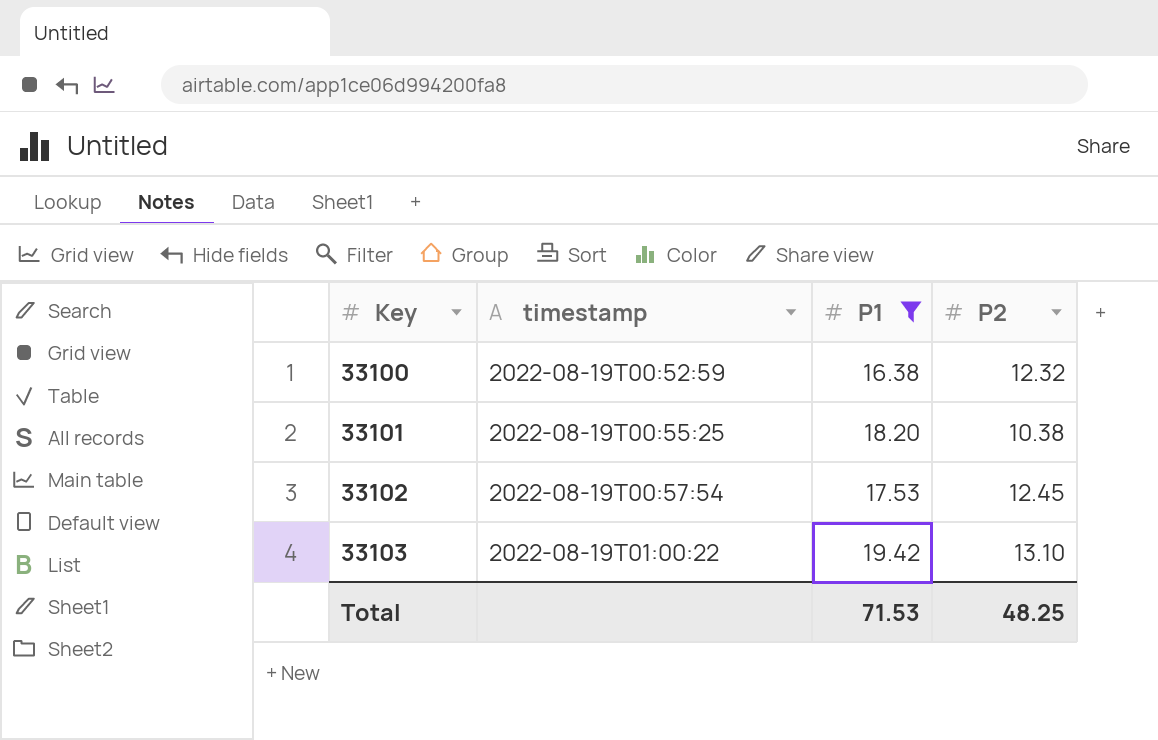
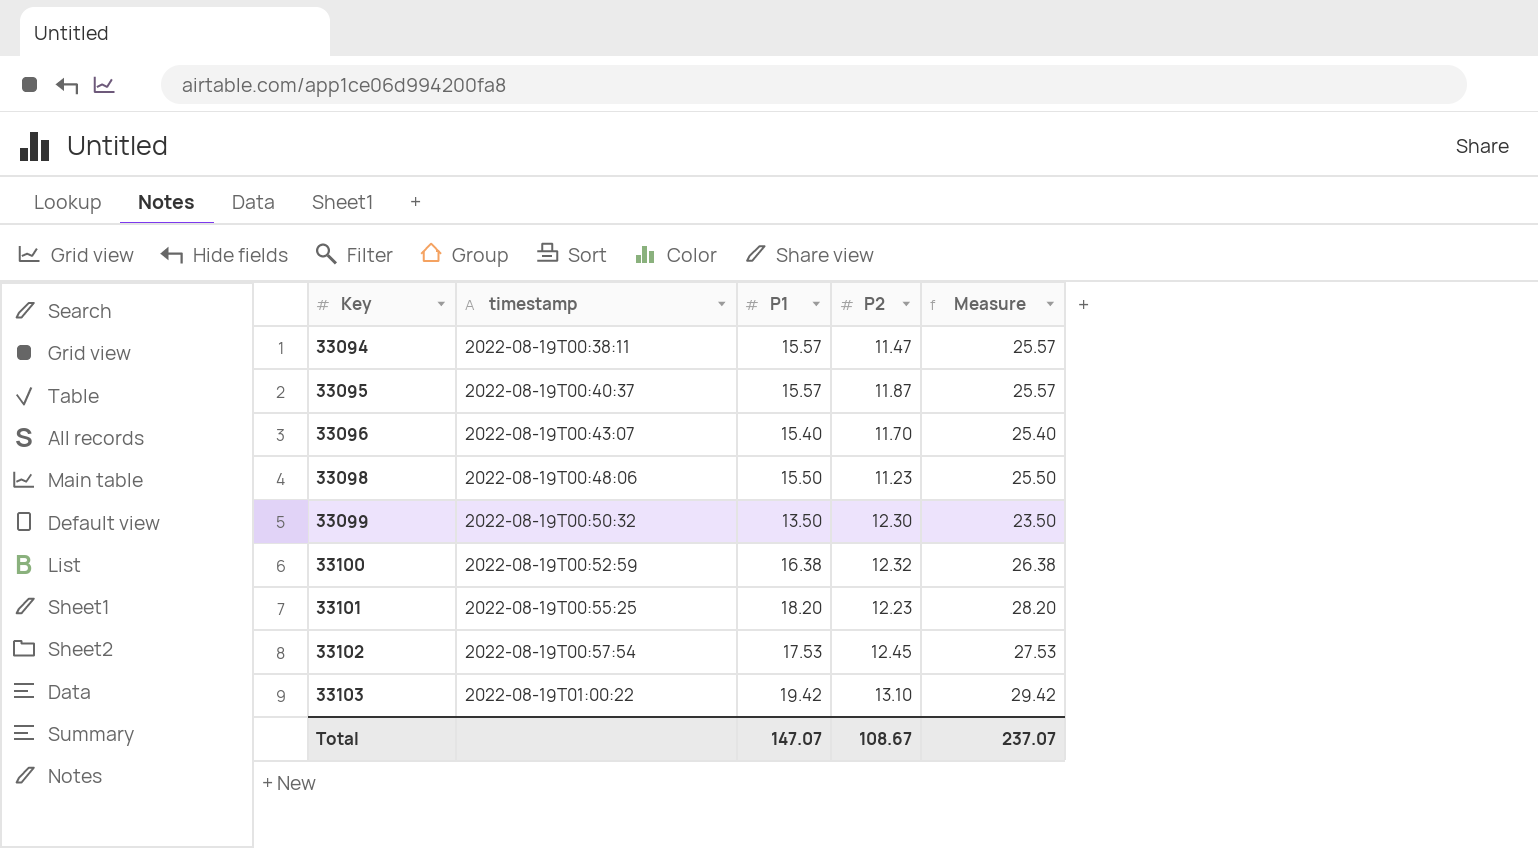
filter: P1 >= 16.38 -> none
column Measure | formula: none -> [P1] + 10
33101 | P2: 10.38 -> 12.23
Total | P1: 71.53 -> 147.07
Total | P2: 48.25 -> 108.67

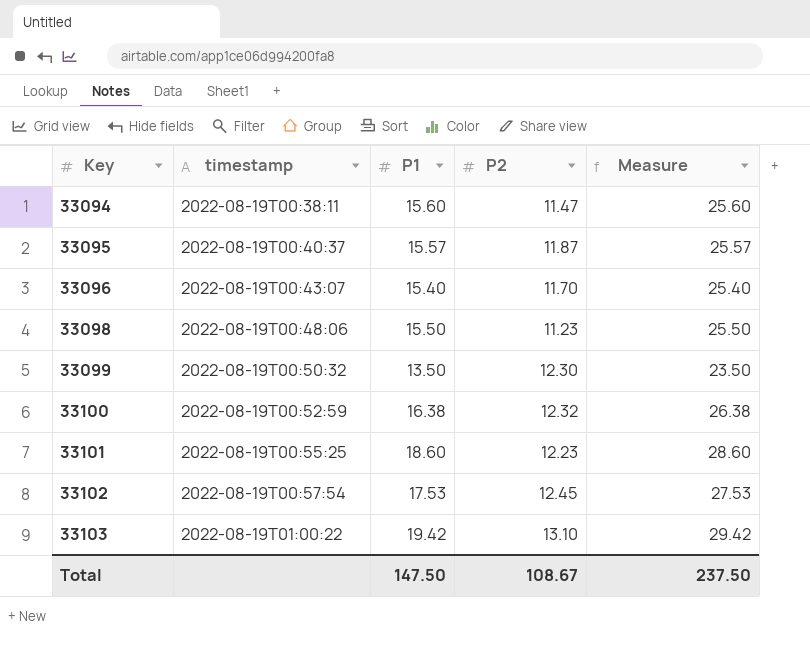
33094 | P1: 15.57 -> 15.60
33094 | Measure: 25.57 -> 25.60
33101 | P1: 18.20 -> 18.60
33101 | Measure: 28.20 -> 28.60
Total | P1: 147.07 -> 147.50
Total | Measure: 237.07 -> 237.50

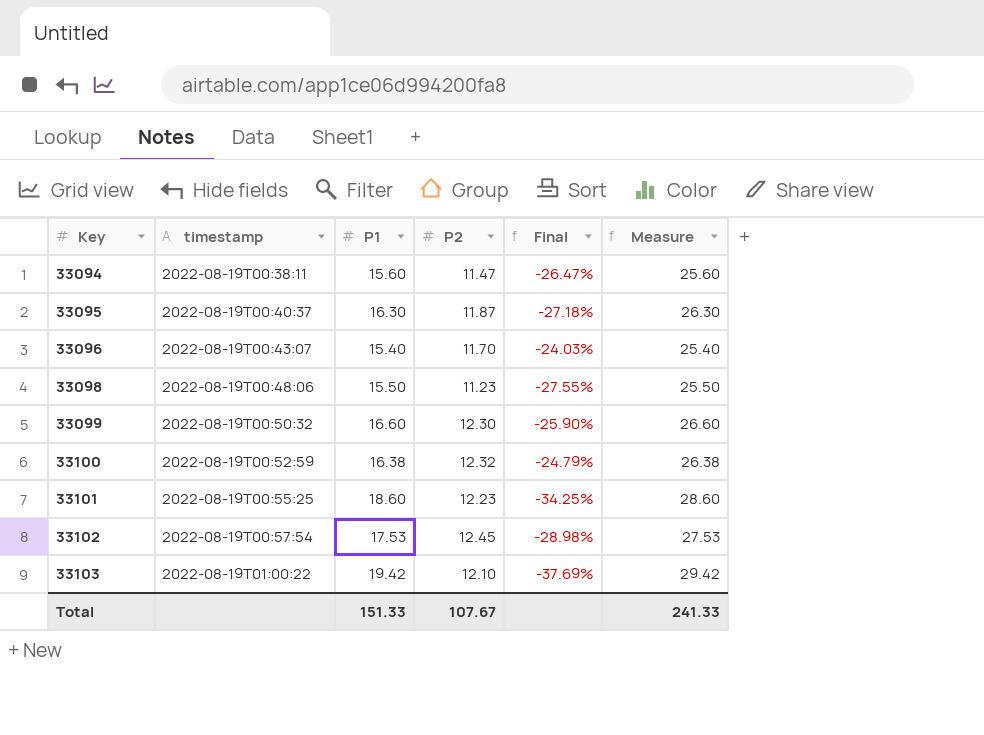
column Final | formula: none -> ([P2] - [P1]) / [P1]
33095 | P1: 15.57 -> 16.30
33095 | Measure: 25.57 -> 26.30
33099 | P1: 13.50 -> 16.60
33099 | Measure: 23.50 -> 26.60
33103 | P2: 13.10 -> 12.10
Total | P1: 147.50 -> 151.33
Total | P2: 108.67 -> 107.67
Total | Measure: 237.50 -> 241.33

